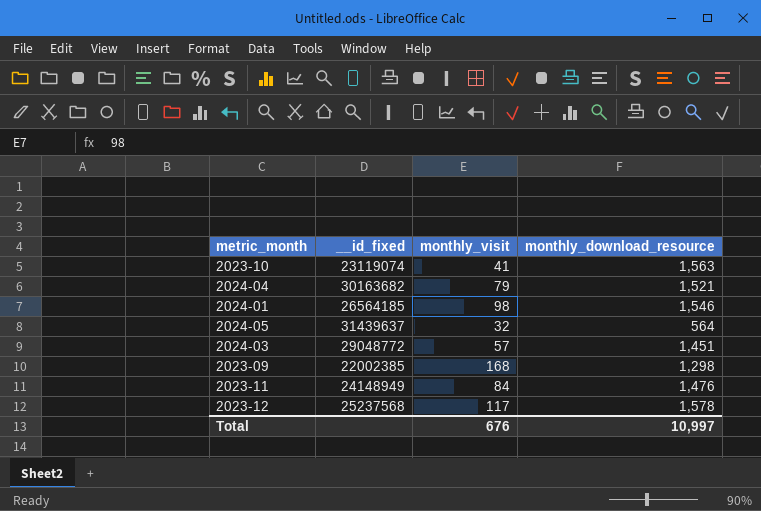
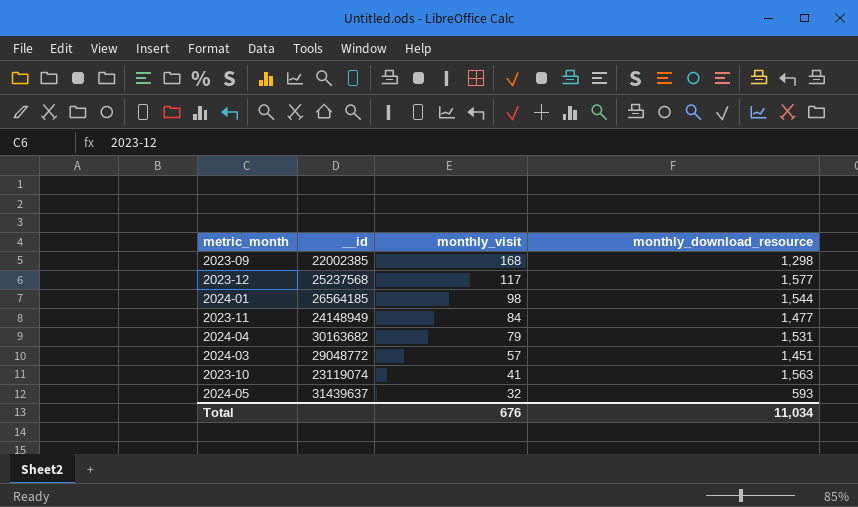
row order: none -> monthly_visit descending
column name: __id_fixed -> __id
2023-12 | monthly_download_resource: 1,578 -> 1,577
2024-01 | monthly_download_resource: 1,546 -> 1,544
2023-11 | monthly_download_resource: 1,476 -> 1,477
2024-04 | monthly_download_resource: 1,521 -> 1,531
2024-05 | monthly_download_resource: 564 -> 593
Total | monthly_download_resource: 10,997 -> 11,034

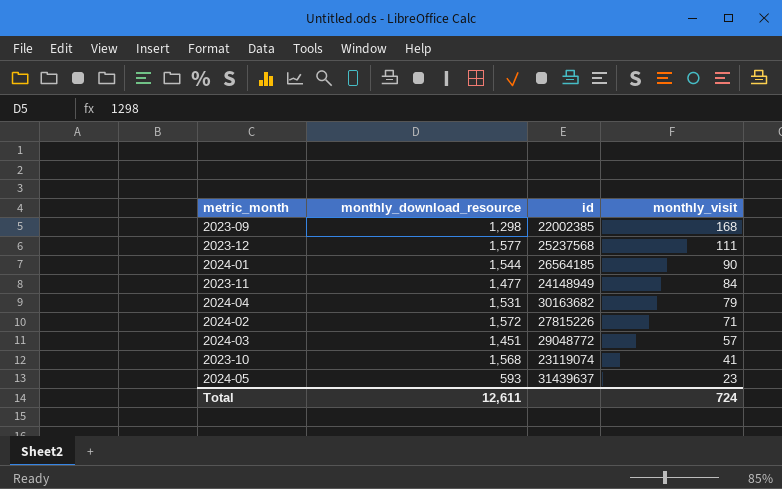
column monthly_download_resource | position: 4 -> 2
column name: __id -> id
2023-12 | monthly_visit: 117 -> 111
2024-01 | monthly_visit: 98 -> 90
row 2024-02: none -> 1,572 | 27815226 | 71
2023-10 | monthly_download_resource: 1,563 -> 1,568
2024-05 | monthly_visit: 32 -> 23
Total | monthly_download_resource: 11,034 -> 12,611
Total | monthly_visit: 676 -> 724

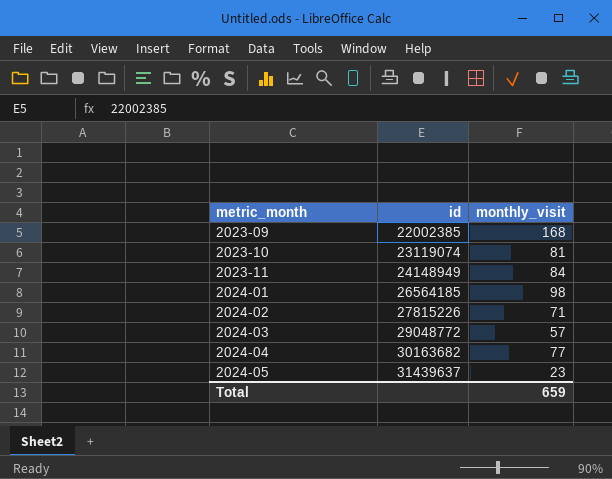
row order: monthly_visit descending -> metric_month ascending
column monthly_download_resource | position: 2 -> none
row 2023-12: 1,577 | 25237568 | 111 -> none
2023-10 | monthly_visit: 41 -> 81
2024-01 | monthly_visit: 90 -> 98
2024-04 | monthly_visit: 79 -> 77
Total | monthly_visit: 724 -> 659

